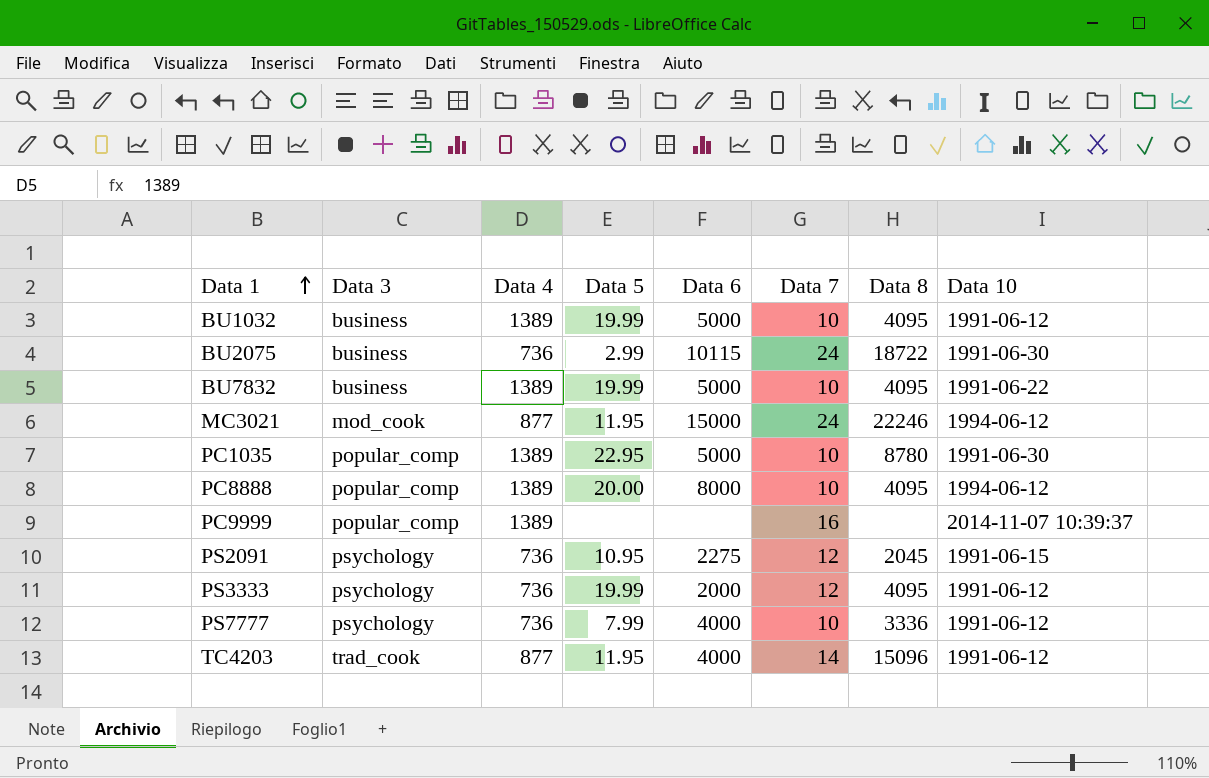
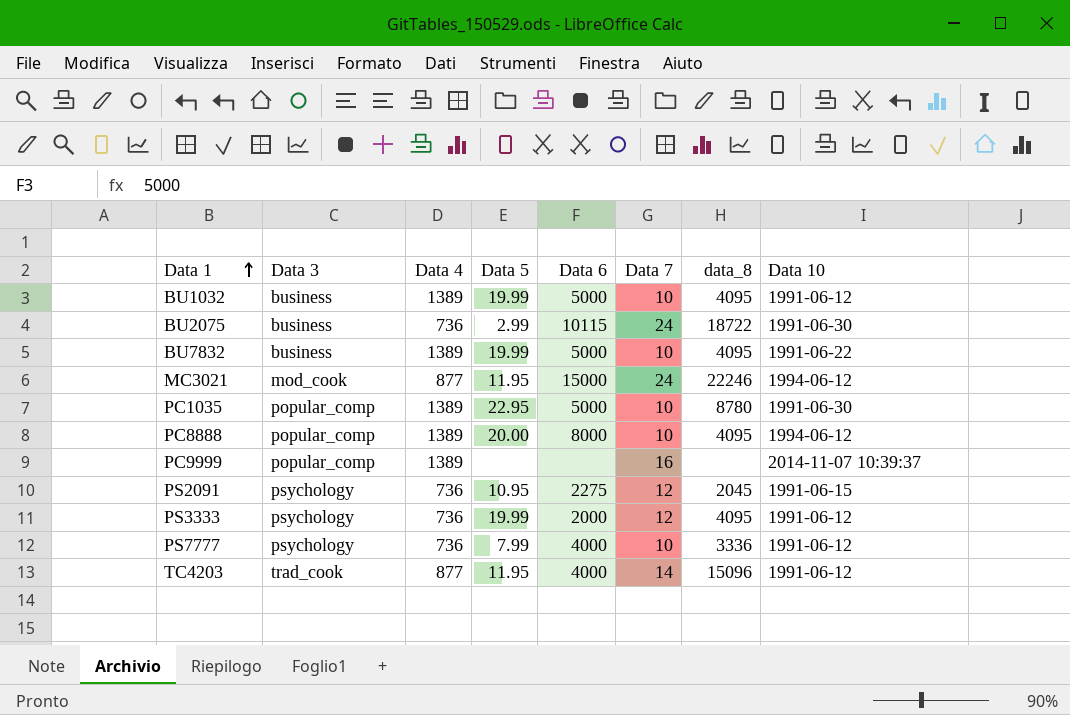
column name: Data 8 -> data_8

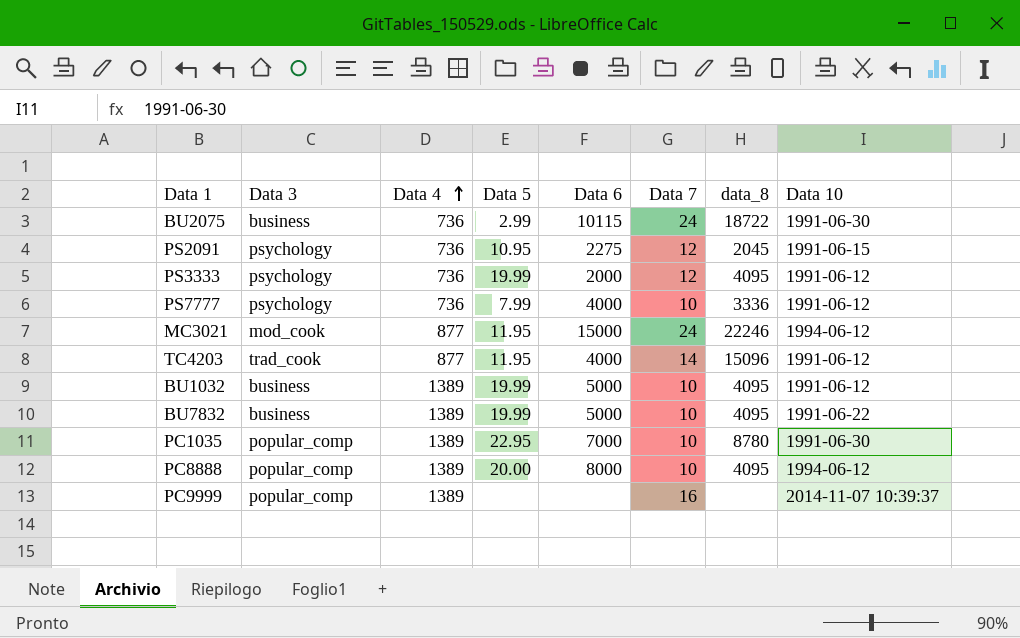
row order: Data 1 ascending -> Data 4 ascending
PC1035 | Data 6: 5000 -> 7000

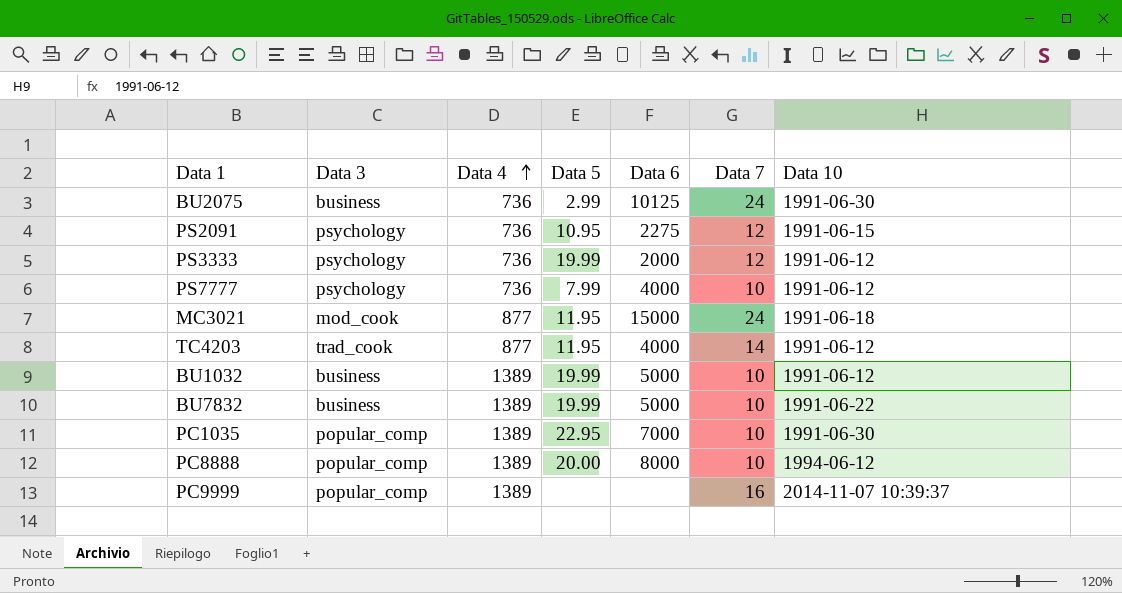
column data_8 | position: 7 -> none
BU2075 | Data 6: 10115 -> 10125
MC3021 | Data 10: 1994-06-12 -> 1991-06-18

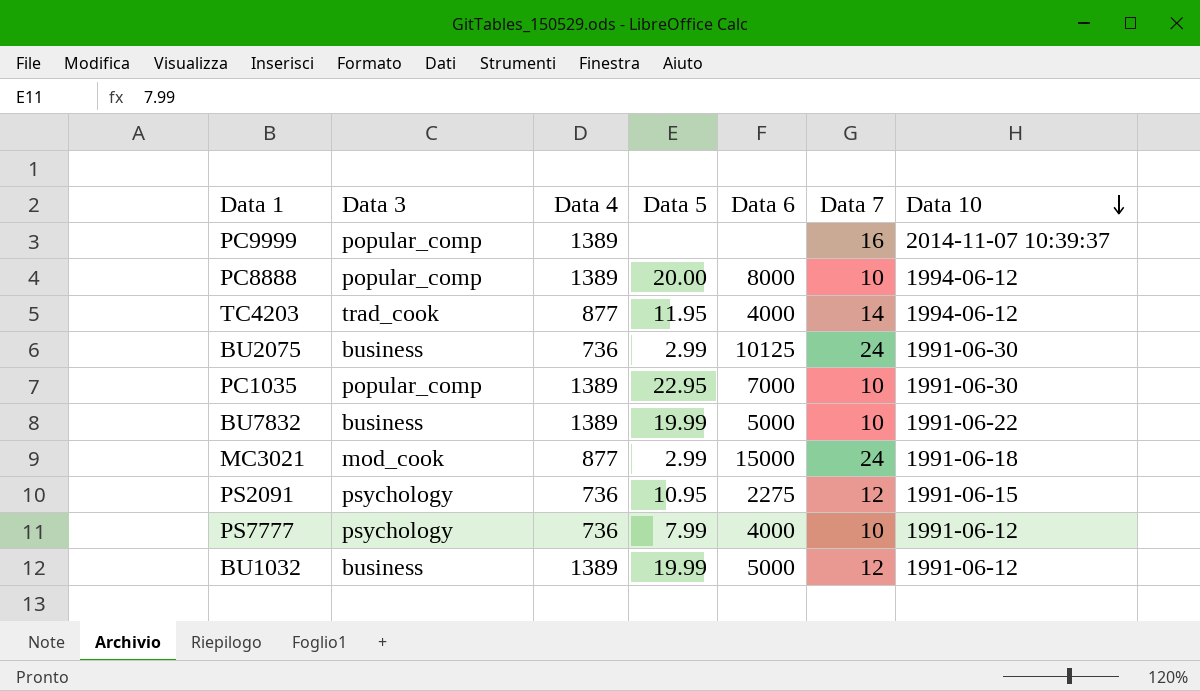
row order: Data 4 ascending -> Data 10 descending
row PS3333: psychology | 736 | 19.99 | 2000 | 12 | 1991-06-12 -> none
TC4203 | Data 10: 1991-06-12 -> 1994-06-12
MC3021 | Data 5: 11.95 -> 2.99
BU1032 | Data 7: 10 -> 12

